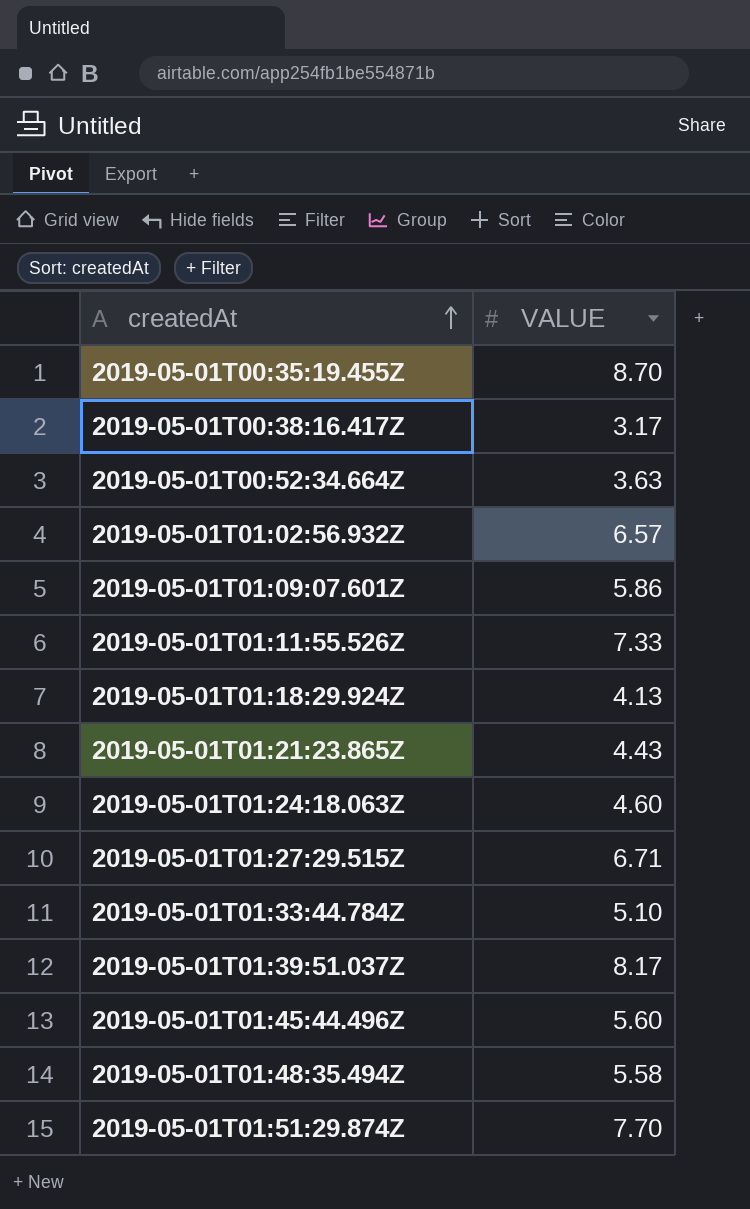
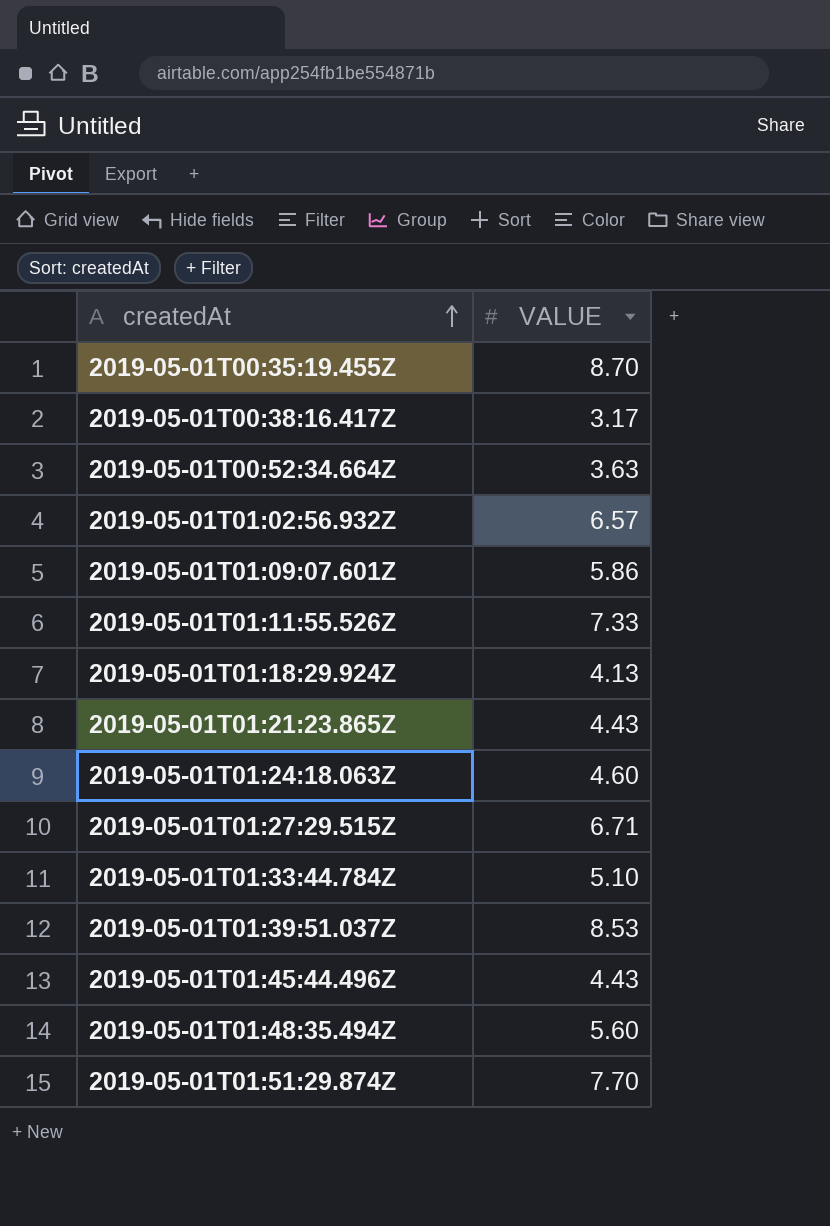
2019-05-01T01:39:51.037Z | VALUE: 8.17 -> 8.53
2019-05-01T01:45:44.496Z | VALUE: 5.60 -> 4.43
2019-05-01T01:48:35.494Z | VALUE: 5.58 -> 5.60

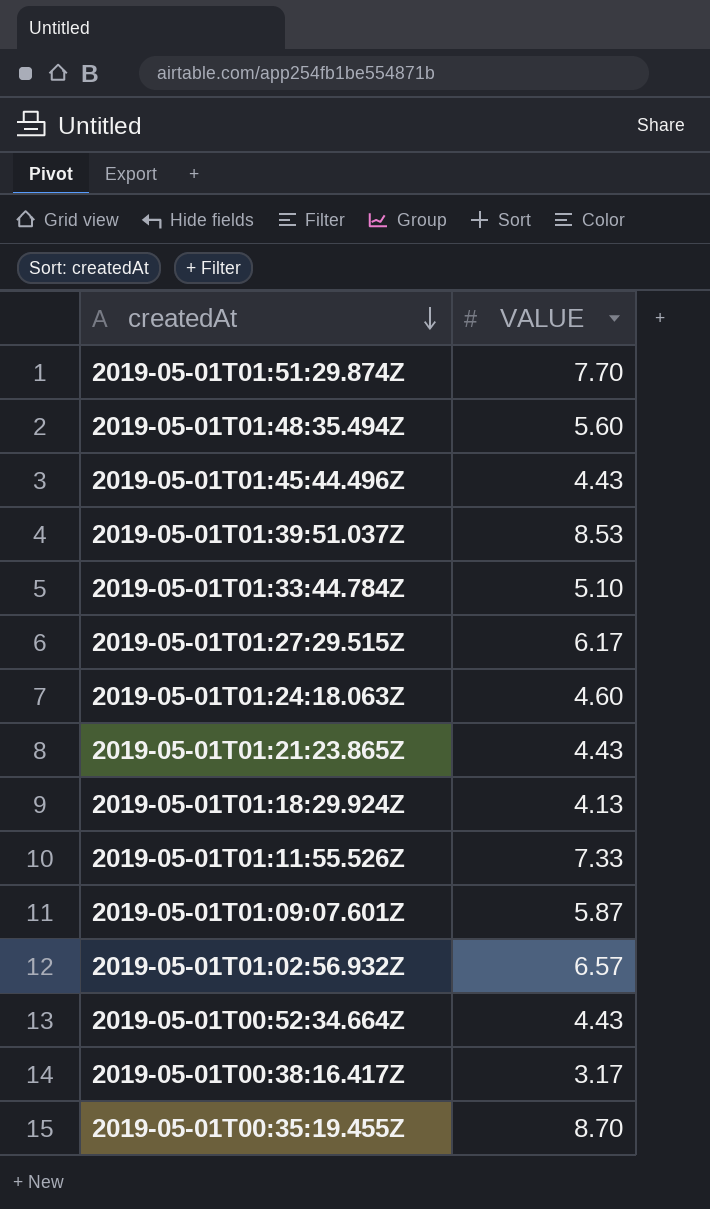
row order: createdAt ascending -> createdAt descending
2019-05-01T01:27:29.515Z | VALUE: 6.71 -> 6.17
2019-05-01T01:09:07.601Z | VALUE: 5.86 -> 5.87
2019-05-01T00:52:34.664Z | VALUE: 3.63 -> 4.43

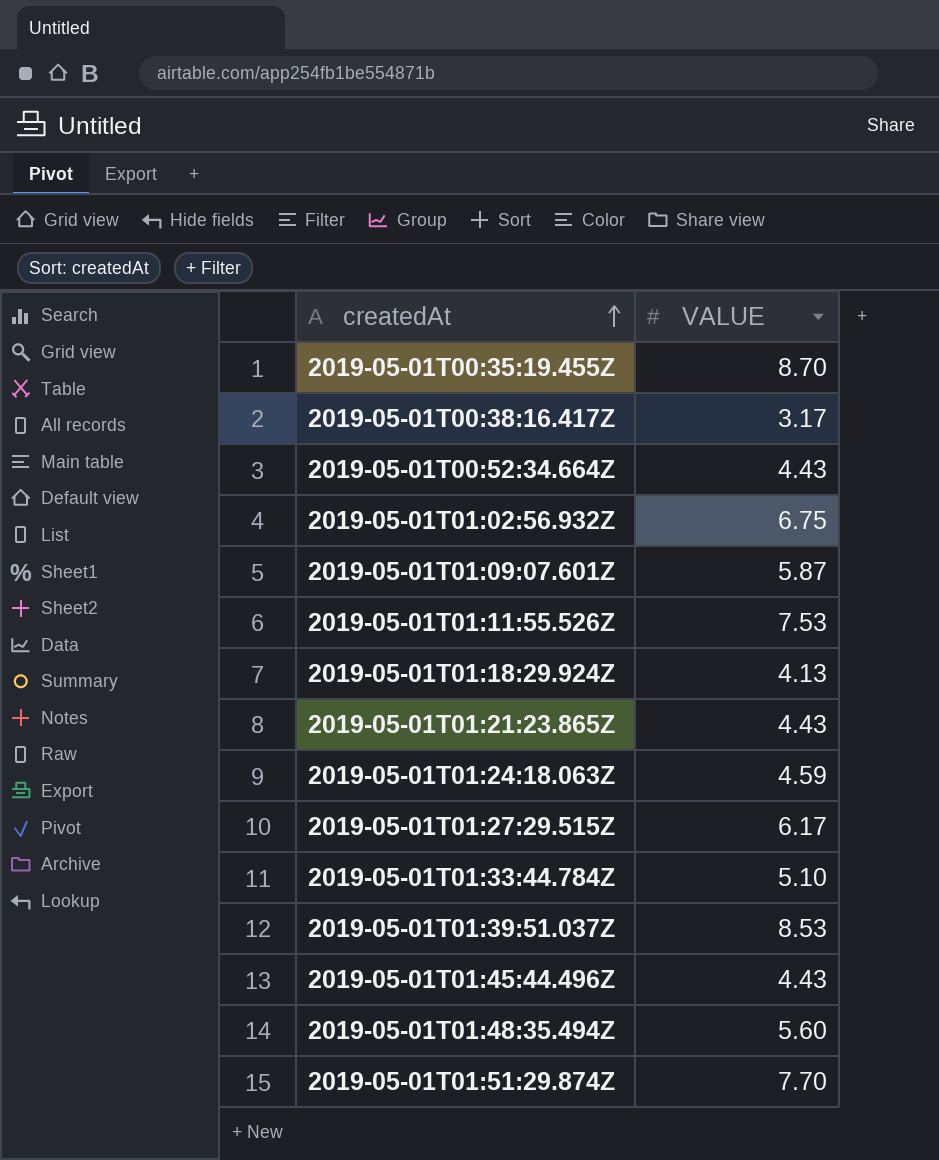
row order: createdAt descending -> createdAt ascending
2019-05-01T01:02:56.932Z | VALUE: 6.57 -> 6.75
2019-05-01T01:11:55.526Z | VALUE: 7.33 -> 7.53
2019-05-01T01:24:18.063Z | VALUE: 4.60 -> 4.59

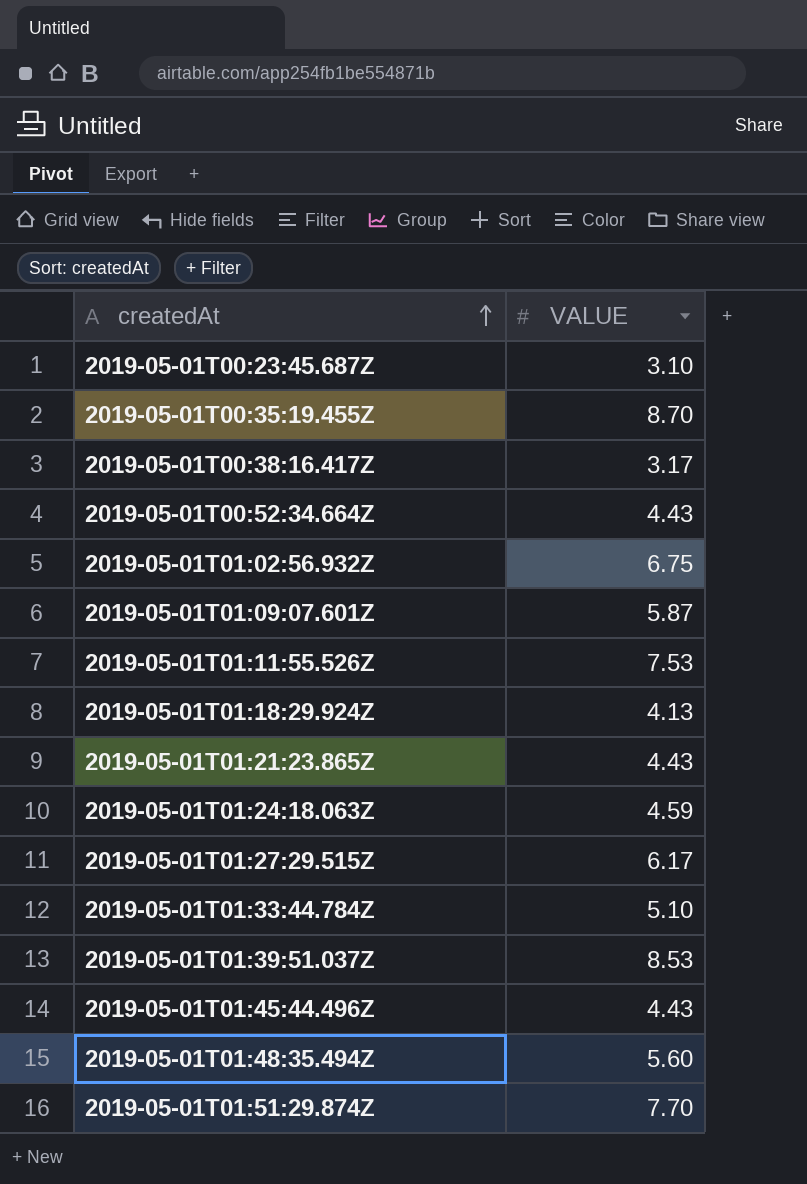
row 2019-05-01T00:23:45.687Z: none -> 3.10

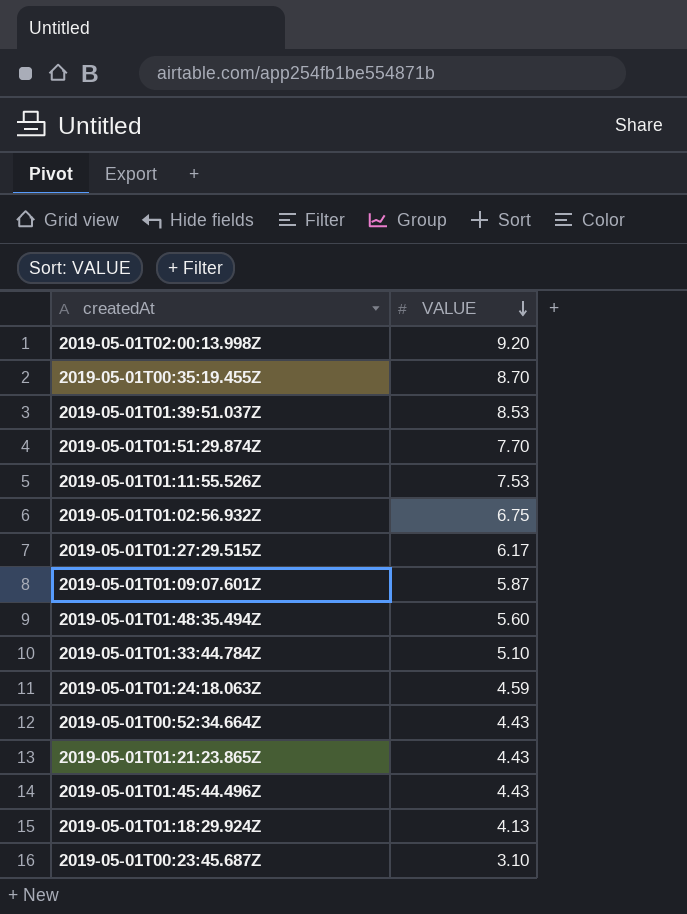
row order: createdAt ascending -> VALUE descending
row 2019-05-01T00:38:16.417Z: 3.17 -> none
row 2019-05-01T02:00:13.998Z: none -> 9.20

